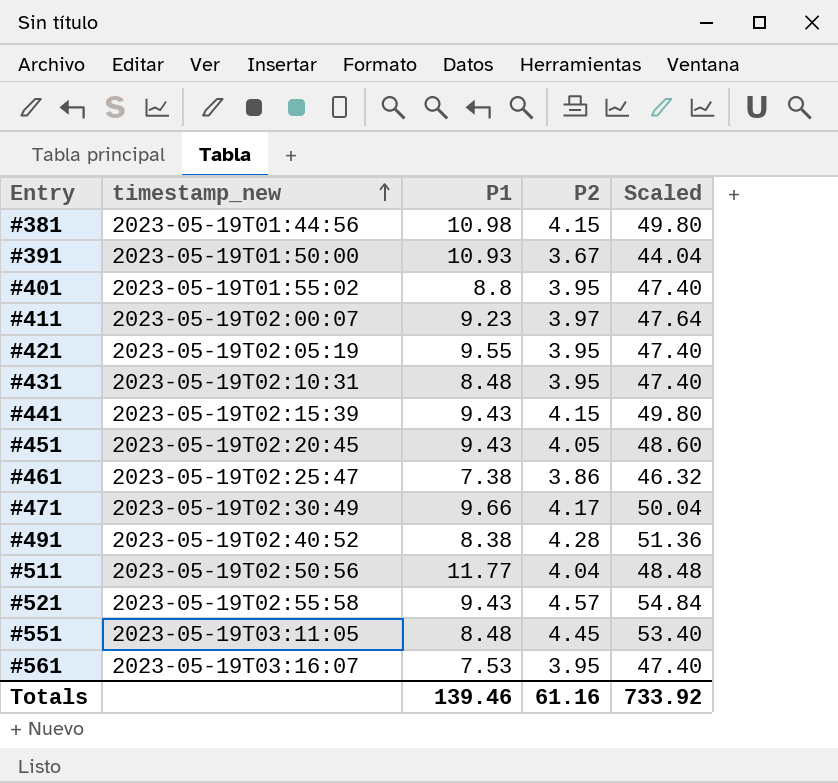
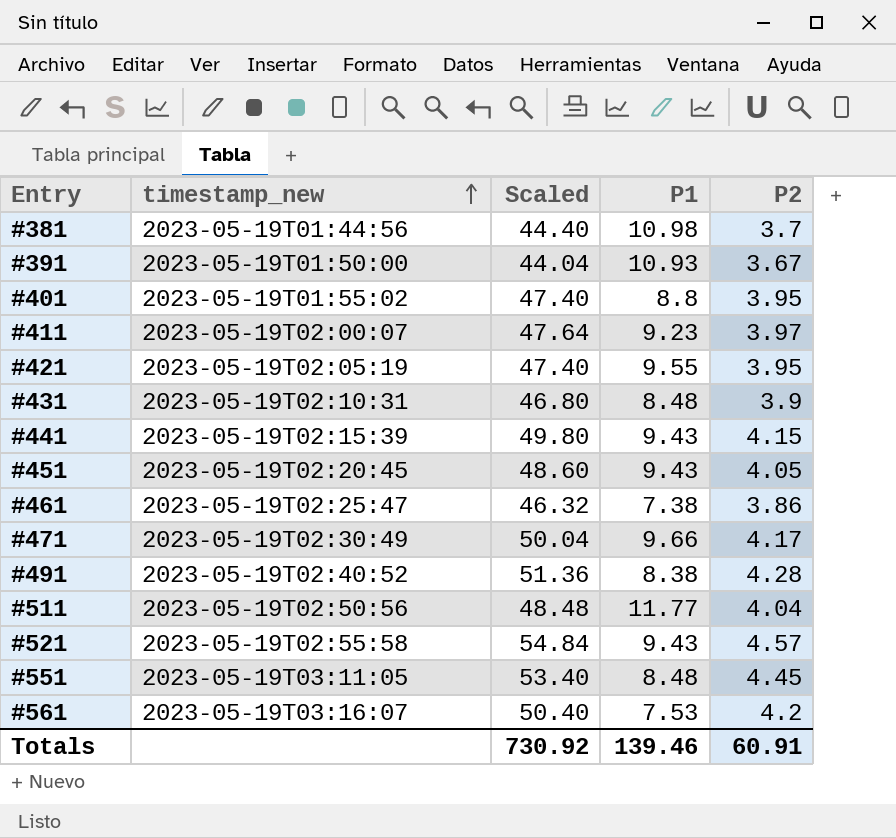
column Scaled | position: 5 -> 3
#381 | Scaled: 49.80 -> 44.40
#381 | P2: 4.15 -> 3.7
#431 | Scaled: 47.40 -> 46.80
#431 | P2: 3.95 -> 3.9
#561 | Scaled: 47.40 -> 50.40
#561 | P2: 3.95 -> 4.2
Totals | Scaled: 733.92 -> 730.92
Totals | P2: 61.16 -> 60.91

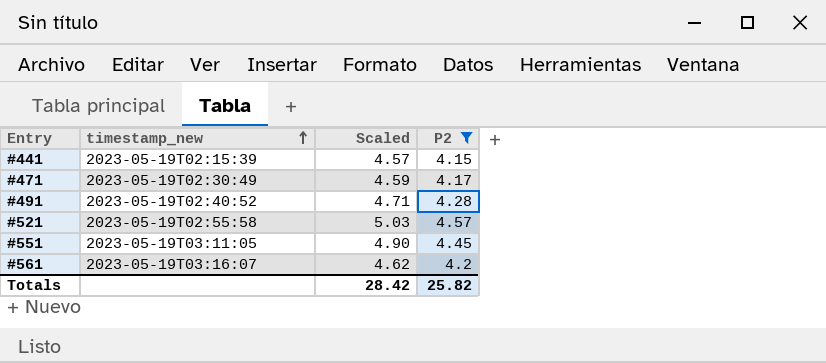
filter: none -> P2 >= 4.15
column P1 | position: 4 -> none
column Scaled | formula: [P2] * 12 -> [P2] * 1.1
Totals | Scaled: 730.92 -> 28.42
Totals | P2: 60.91 -> 25.82

